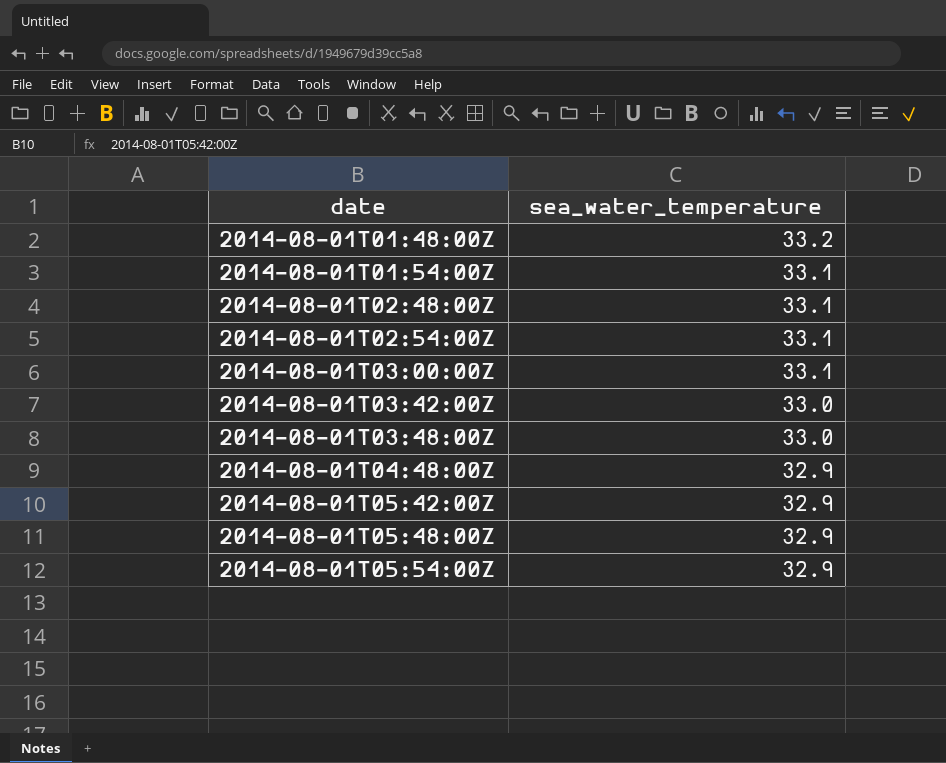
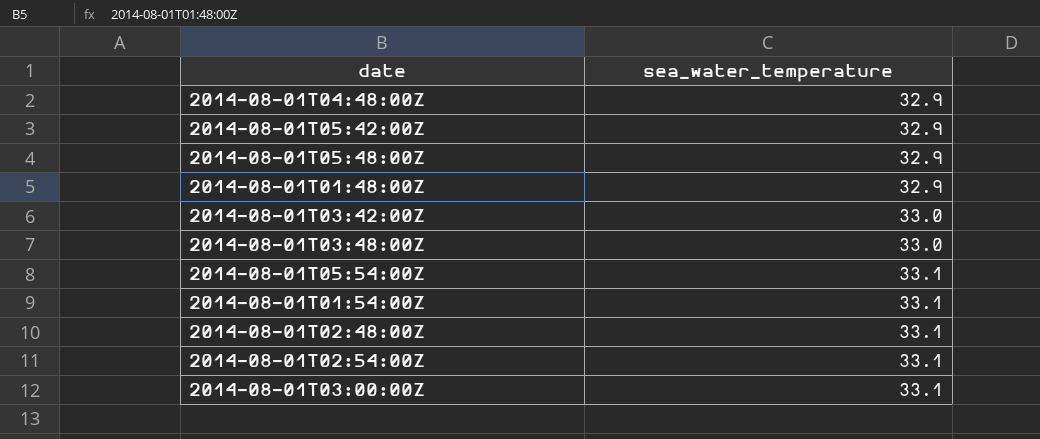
row order: date ascending -> sea_water_temperature ascending
2014-08-01T01:48:00Z | sea_water_temperature: 33.2 -> 32.9
2014-08-01T05:54:00Z | sea_water_temperature: 32.9 -> 33.1

